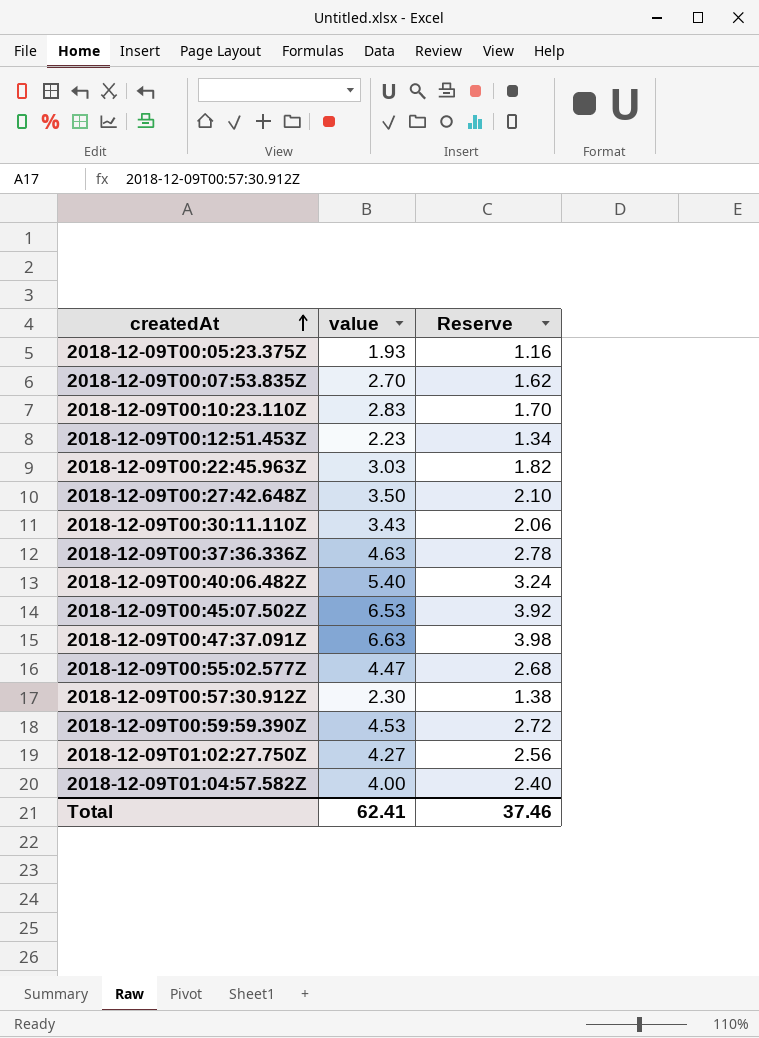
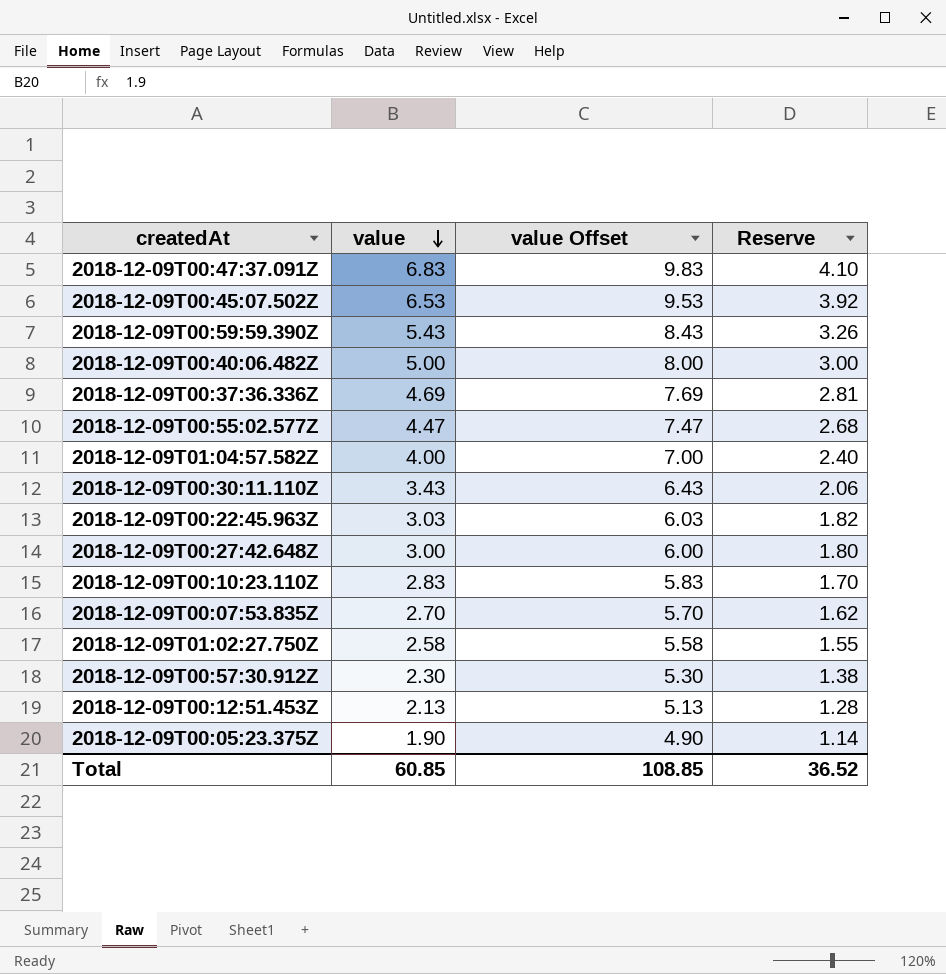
row order: createdAt ascending -> value descending
column value Offset | formula: none -> [value] + 3
2018-12-09T00:47:37.091Z | value: 6.63 -> 6.83
2018-12-09T00:47:37.091Z | Reserve: 3.98 -> 4.10
2018-12-09T00:59:59.390Z | value: 4.53 -> 5.43
2018-12-09T00:59:59.390Z | Reserve: 2.72 -> 3.26
2018-12-09T00:40:06.482Z | value: 5.40 -> 5.00
2018-12-09T00:40:06.482Z | Reserve: 3.24 -> 3.00
2018-12-09T00:37:36.336Z | value: 4.63 -> 4.69
2018-12-09T00:37:36.336Z | Reserve: 2.78 -> 2.81
2018-12-09T00:27:42.648Z | value: 3.50 -> 3.00
2018-12-09T00:27:42.648Z | Reserve: 2.10 -> 1.80
2018-12-09T01:02:27.750Z | value: 4.27 -> 2.58
2018-12-09T01:02:27.750Z | Reserve: 2.56 -> 1.55
2018-12-09T00:12:51.453Z | value: 2.23 -> 2.13
2018-12-09T00:12:51.453Z | Reserve: 1.34 -> 1.28
2018-12-09T00:05:23.375Z | value: 1.93 -> 1.90
2018-12-09T00:05:23.375Z | Reserve: 1.16 -> 1.14
Total | value: 62.41 -> 60.85
Total | Reserve: 37.46 -> 36.52

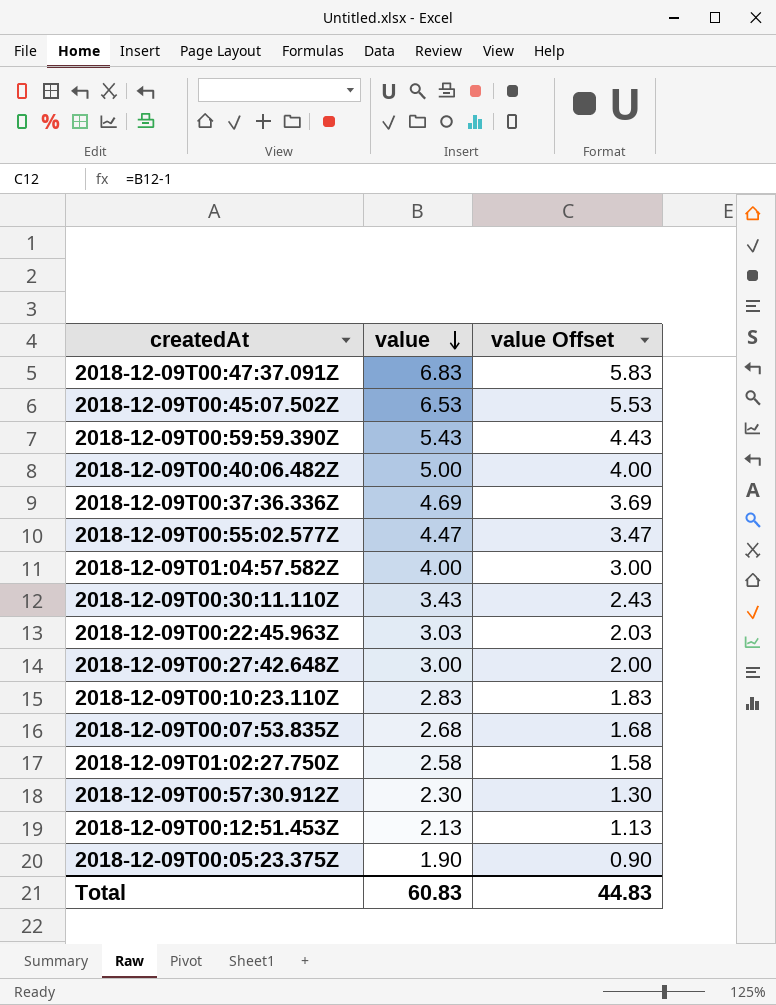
column Reserve | formula: [value] * 0.6 -> none
column value Offset | formula: [value] + 3 -> [value] - 1
2018-12-09T00:07:53.835Z | value: 2.70 -> 2.68
Total | value: 60.85 -> 60.83
Total | value Offset: 108.85 -> 44.83

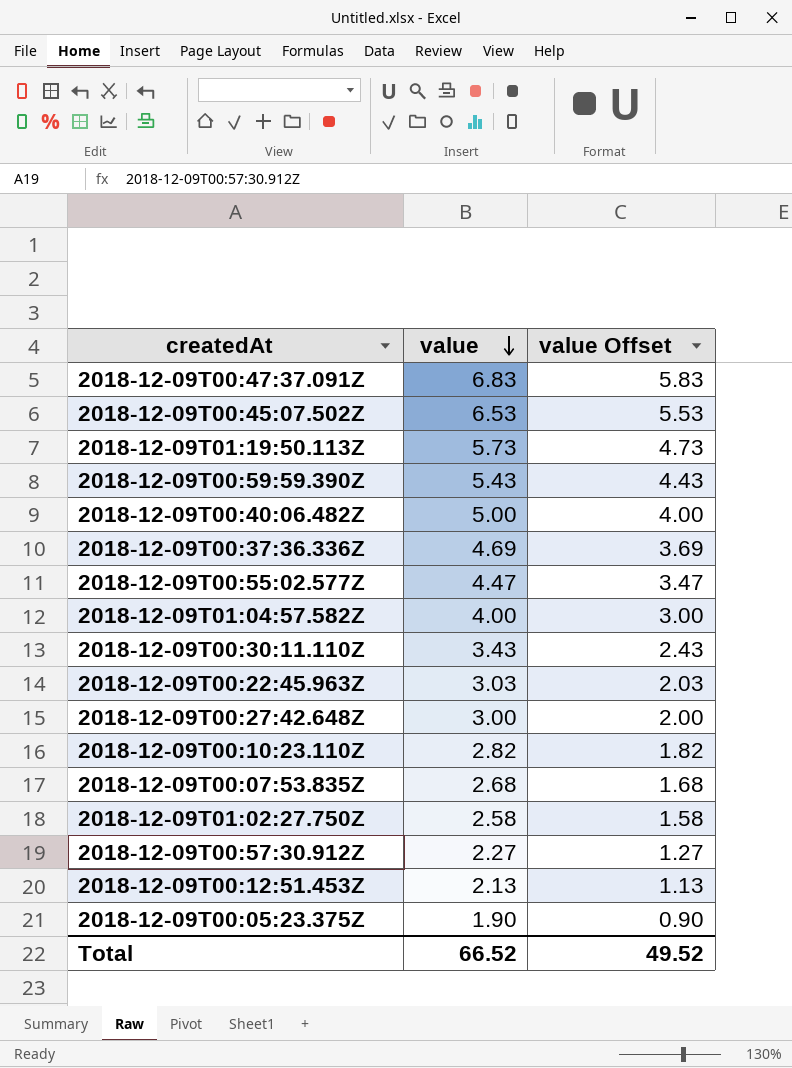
row 2018-12-09T01:19:50.113Z: none -> 5.73 | 4.73
2018-12-09T00:10:23.110Z | value: 2.83 -> 2.82
2018-12-09T00:10:23.110Z | value Offset: 1.83 -> 1.82
2018-12-09T00:57:30.912Z | value: 2.30 -> 2.27
2018-12-09T00:57:30.912Z | value Offset: 1.30 -> 1.27
Total | value: 60.83 -> 66.52
Total | value Offset: 44.83 -> 49.52

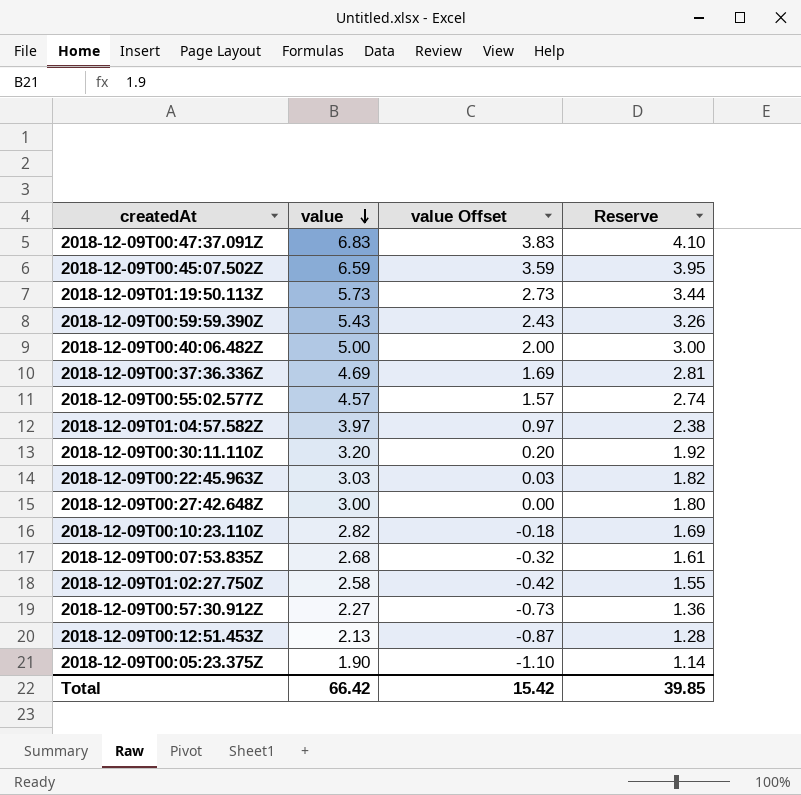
column value Offset | formula: [value] - 1 -> [value] - 3
column Reserve | formula: none -> [value] * 0.6
2018-12-09T00:45:07.502Z | value: 6.53 -> 6.59
2018-12-09T00:55:02.577Z | value: 4.47 -> 4.57
2018-12-09T01:04:57.582Z | value: 4.00 -> 3.97
2018-12-09T00:30:11.110Z | value: 3.43 -> 3.20
Total | value: 66.52 -> 66.42
Total | value Offset: 49.52 -> 15.42

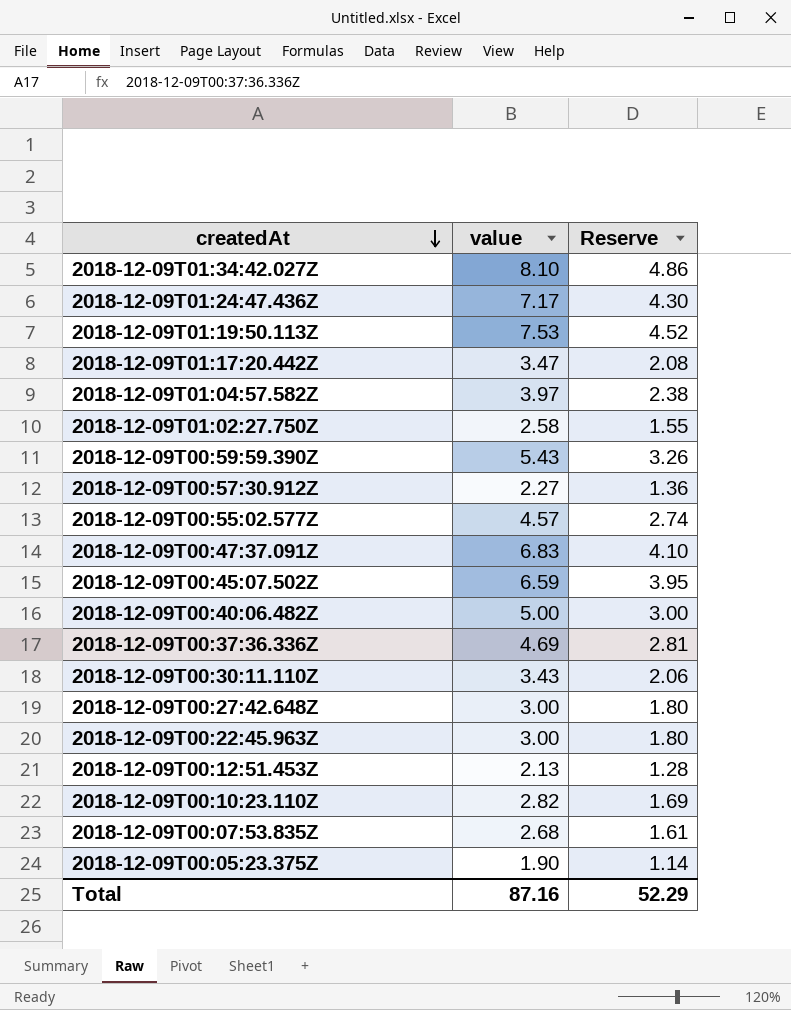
row order: value descending -> createdAt descending
column value Offset | formula: [value] - 3 -> none
row 2018-12-09T01:34:42.027Z: none -> 8.10 | 4.86
row 2018-12-09T01:24:47.436Z: none -> 7.17 | 4.30
2018-12-09T01:19:50.113Z | value: 5.73 -> 7.53
2018-12-09T01:19:50.113Z | Reserve: 3.44 -> 4.52
row 2018-12-09T01:17:20.442Z: none -> 3.47 | 2.08
2018-12-09T00:30:11.110Z | value: 3.20 -> 3.43
2018-12-09T00:30:11.110Z | Reserve: 1.92 -> 2.06
2018-12-09T00:22:45.963Z | value: 3.03 -> 3.00
2018-12-09T00:22:45.963Z | Reserve: 1.82 -> 1.80
Total | value: 66.42 -> 87.16
Total | Reserve: 39.85 -> 52.29

